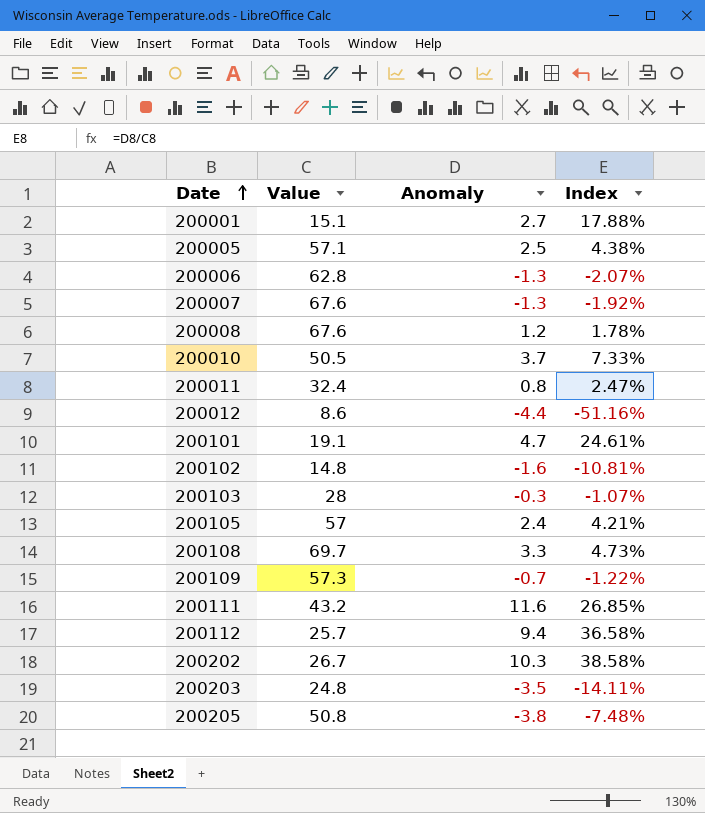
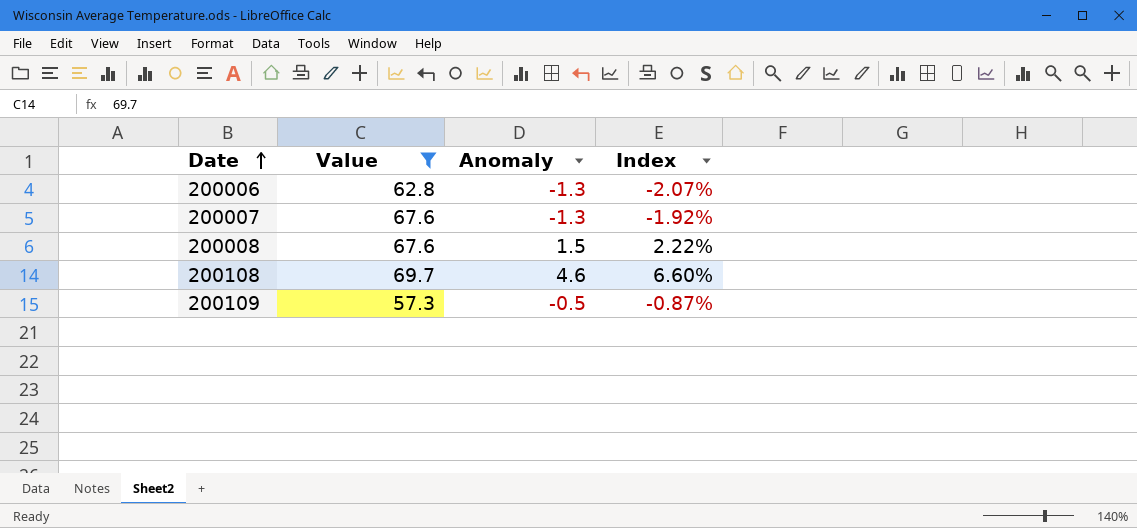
filter: none -> Value >= 57.3
200008 | Anomaly: 1.2 -> 1.5
200008 | Index: 1.78% -> 2.22%
200108 | Anomaly: 3.3 -> 4.6
200108 | Index: 4.73% -> 6.60%
200109 | Anomaly: -0.7 -> -0.5
200109 | Index: -1.22% -> -0.87%

